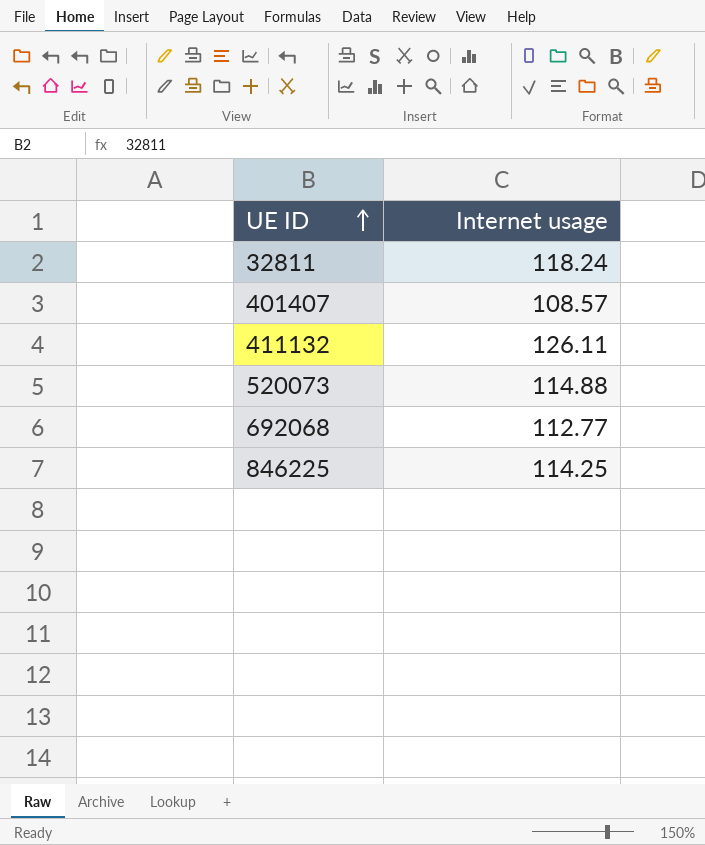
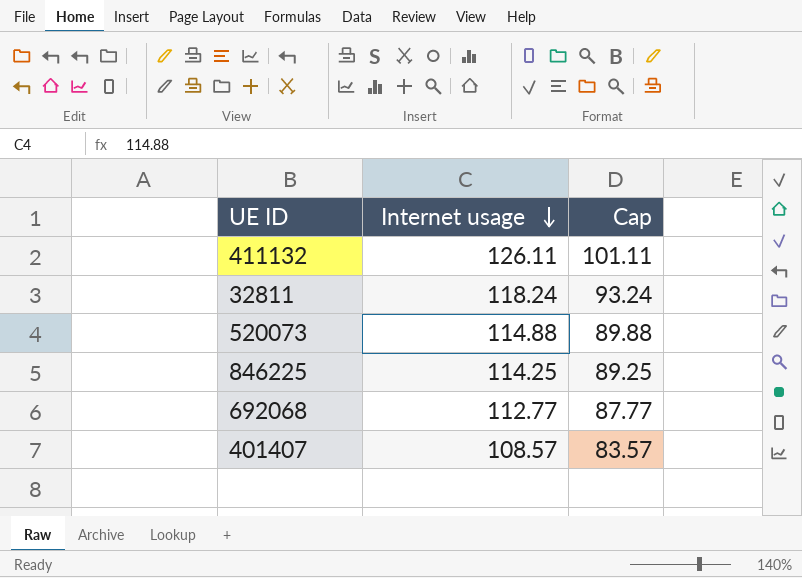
row order: UE ID ascending -> Internet usage descending
column Cap | formula: none -> [Internet usage] - 25

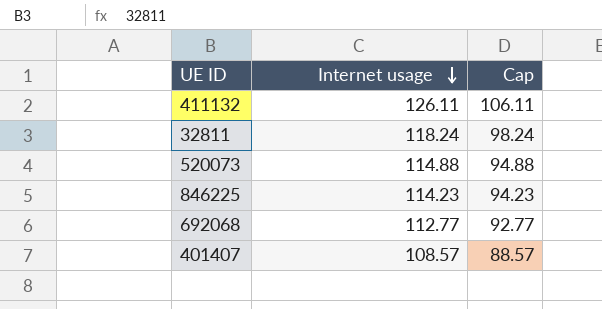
column Cap | formula: [Internet usage] - 25 -> [Internet usage] - 20
846225 | Internet usage: 114.25 -> 114.23

